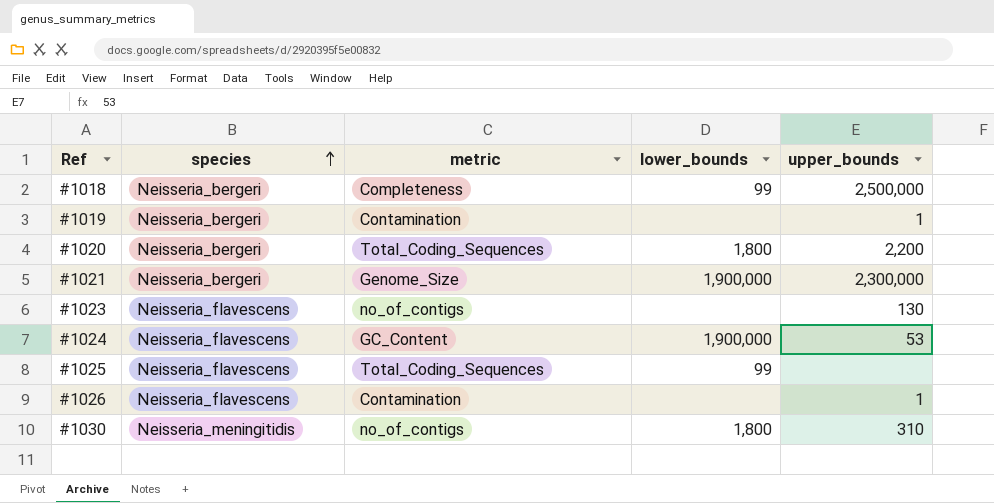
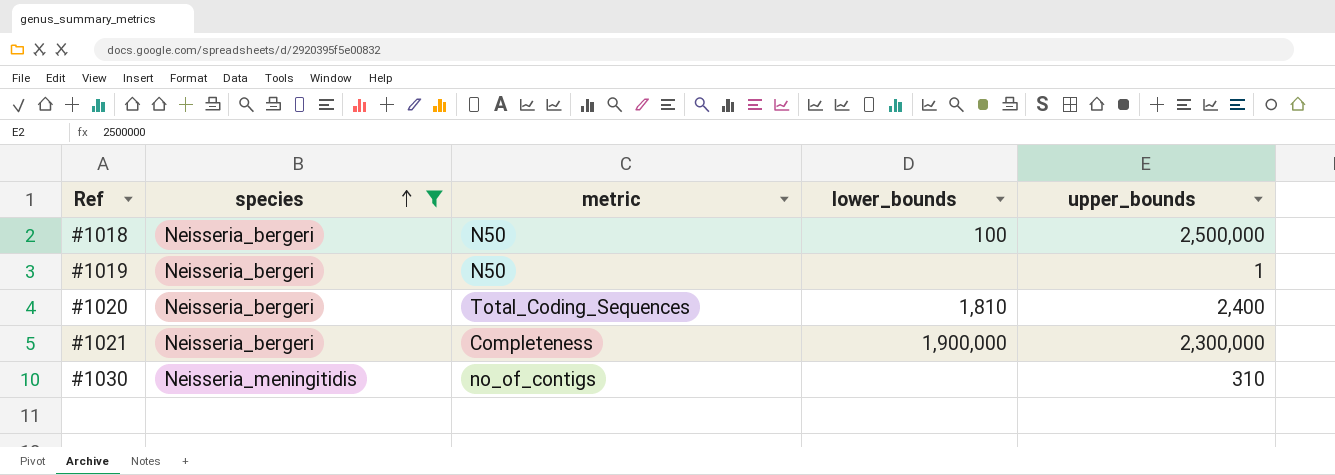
filter: none -> species != Neisseria_flavescens
#1018 | metric: Completeness -> N50
#1018 | lower_bounds: 99 -> 100
#1019 | metric: Contamination -> N50
#1020 | lower_bounds: 1,800 -> 1,810
#1020 | upper_bounds: 2,200 -> 2,400
#1021 | metric: Genome_Size -> Completeness
#1030 | lower_bounds: 1,800 -> none

